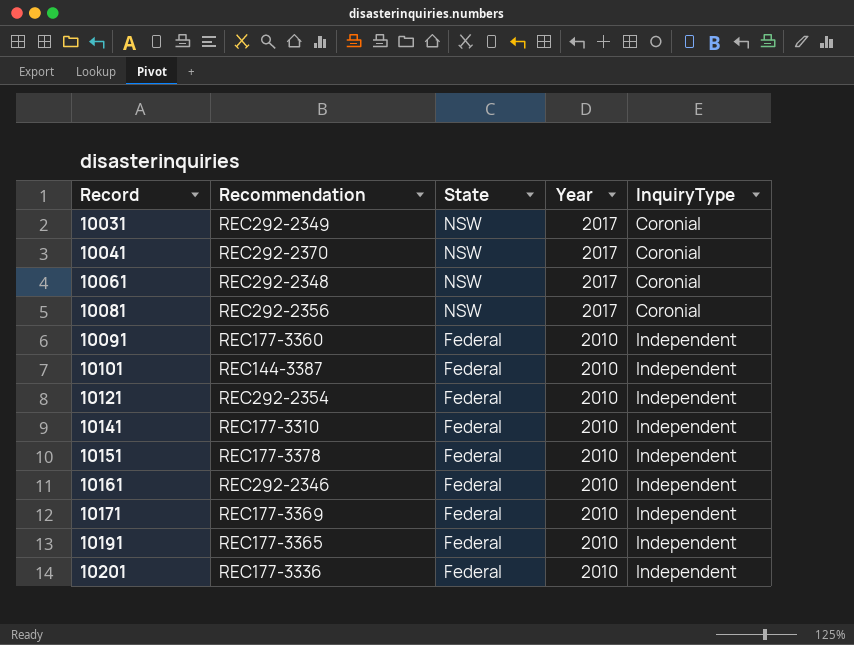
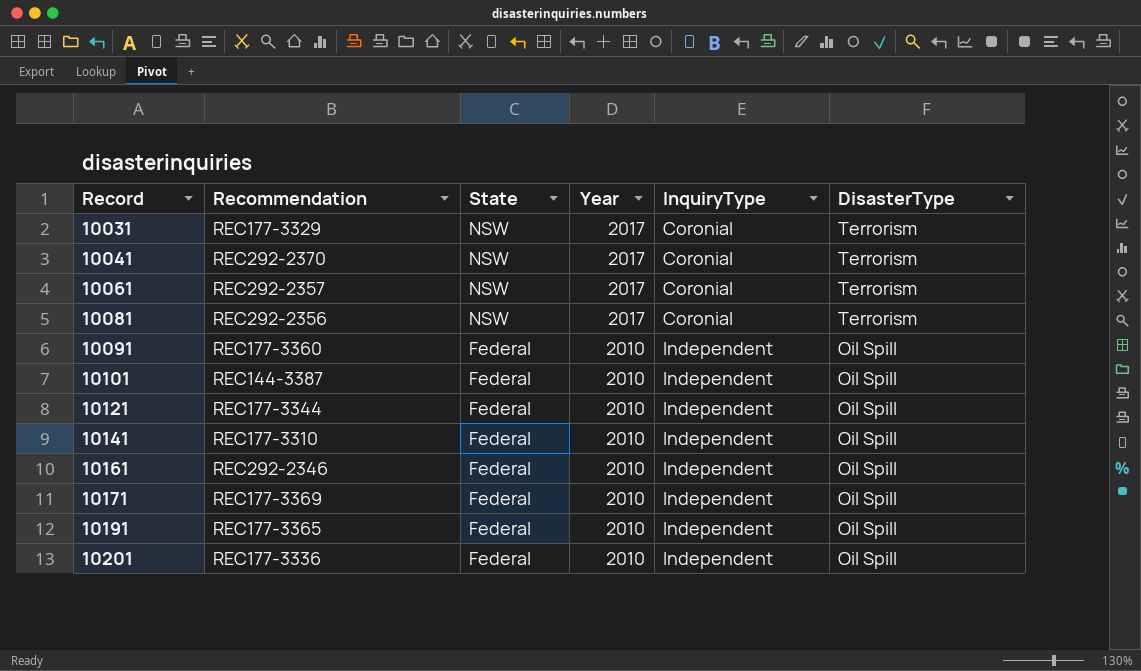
column DisasterType | position: none -> 6
row 10151: REC177-3378 | Federal | 2010 | Independent -> none
10031 | Recommendation: REC292-2349 -> REC177-3329
10061 | Recommendation: REC292-2348 -> REC292-2357
10121 | Recommendation: REC292-2354 -> REC177-3344

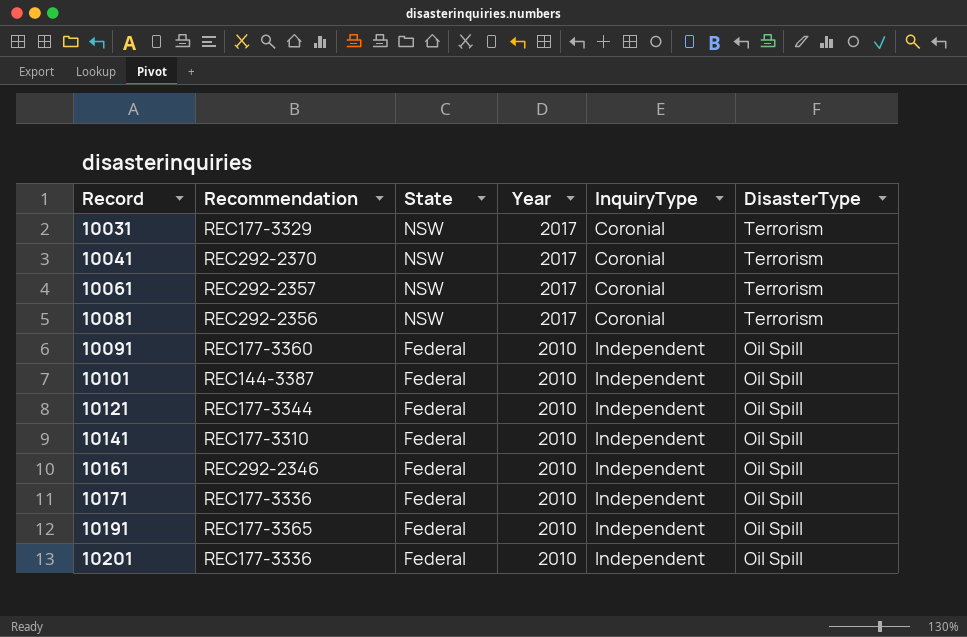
10171 | Recommendation: REC177-3369 -> REC177-3336

